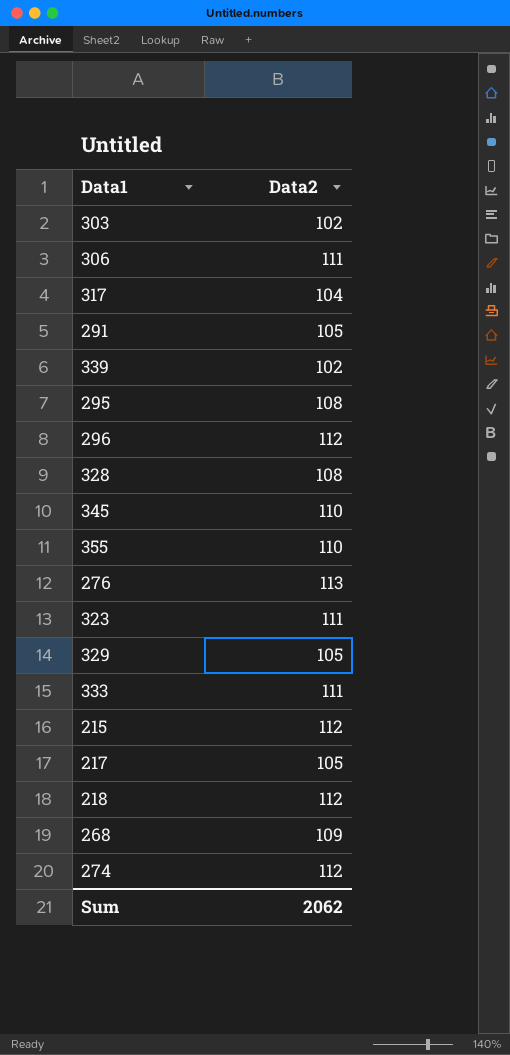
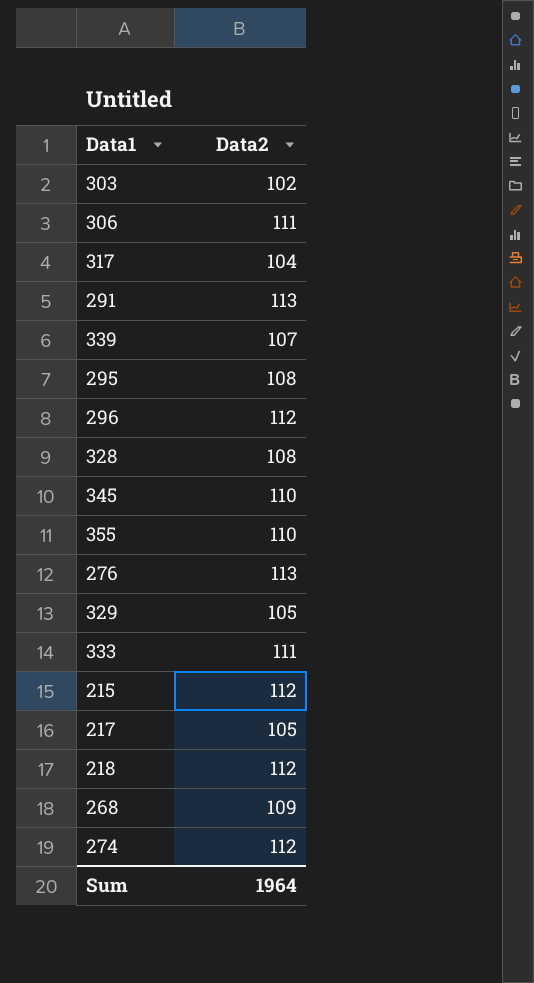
row 323: 111 -> none
291 | Data2: 105 -> 113
339 | Data2: 102 -> 107
Sum | Data2: 2062 -> 1964

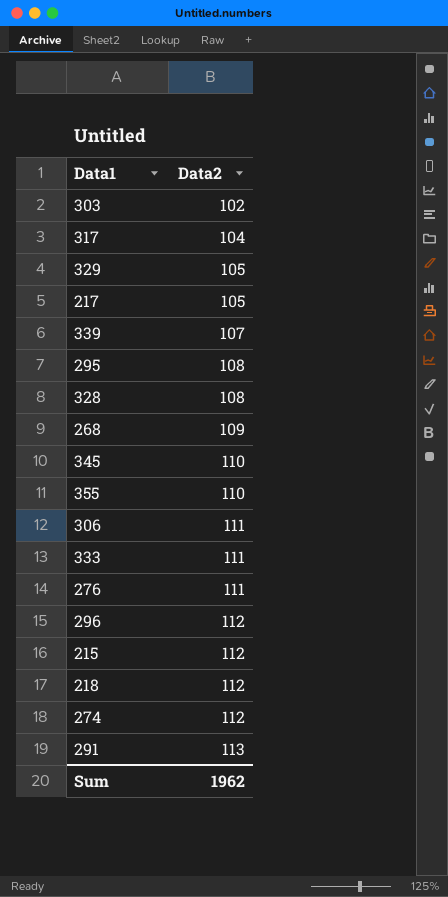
row order: none -> Data2 ascending
276 | Data2: 113 -> 111
Sum | Data2: 1964 -> 1962

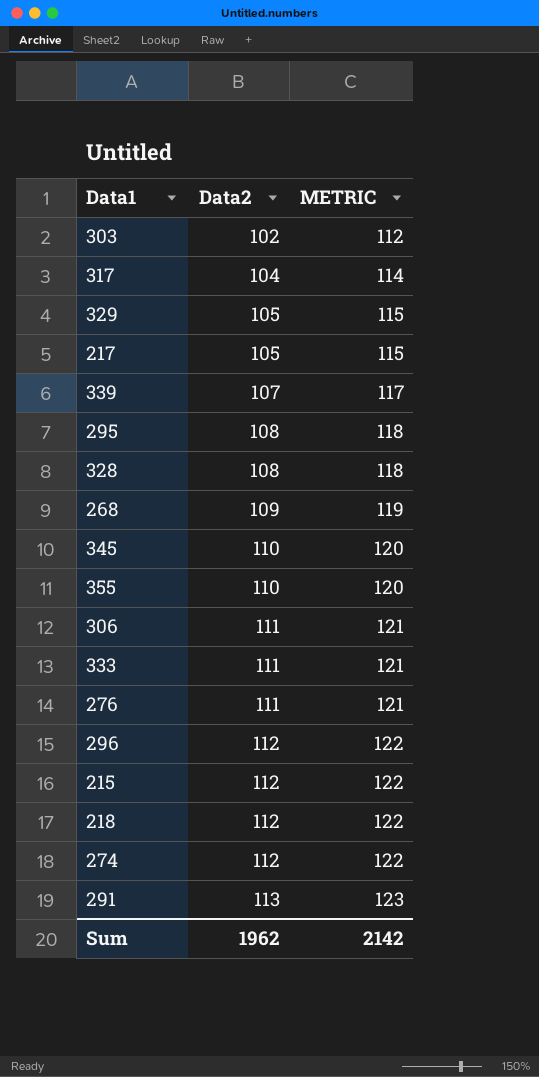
column METRIC | formula: none -> [Data2] + 10

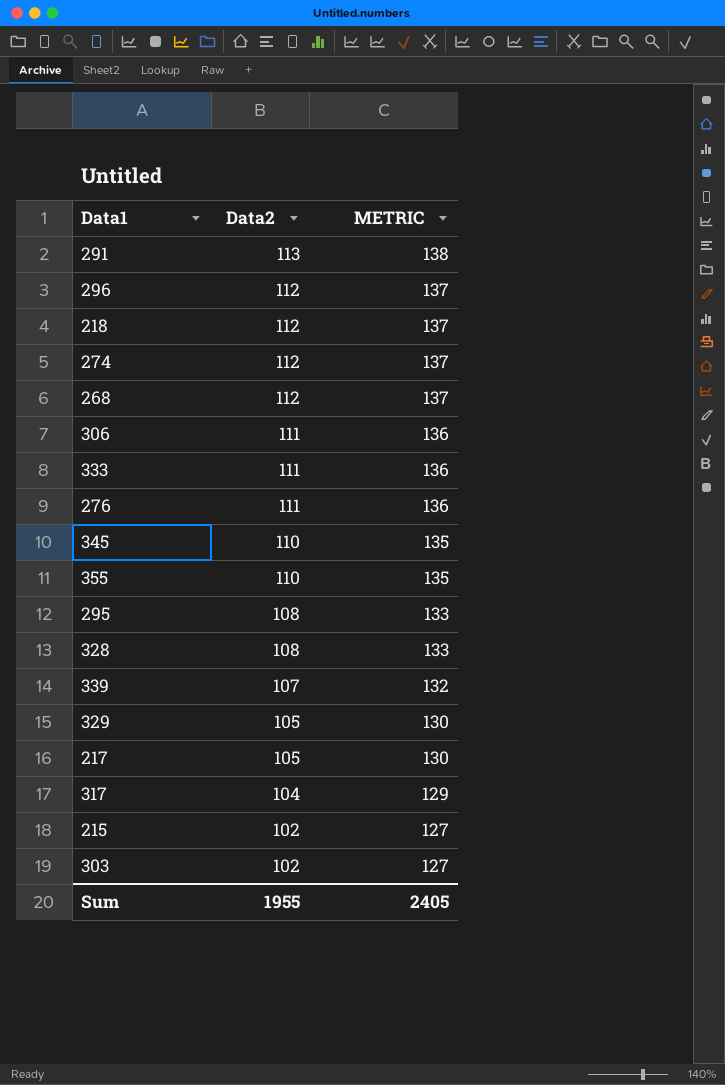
row order: Data2 ascending -> Data2 descending
column METRIC | formula: [Data2] + 10 -> [Data2] + 25
268 | Data2: 109 -> 112
215 | Data2: 112 -> 102
Sum | Data2: 1962 -> 1955
Sum | METRIC: 2142 -> 2405

